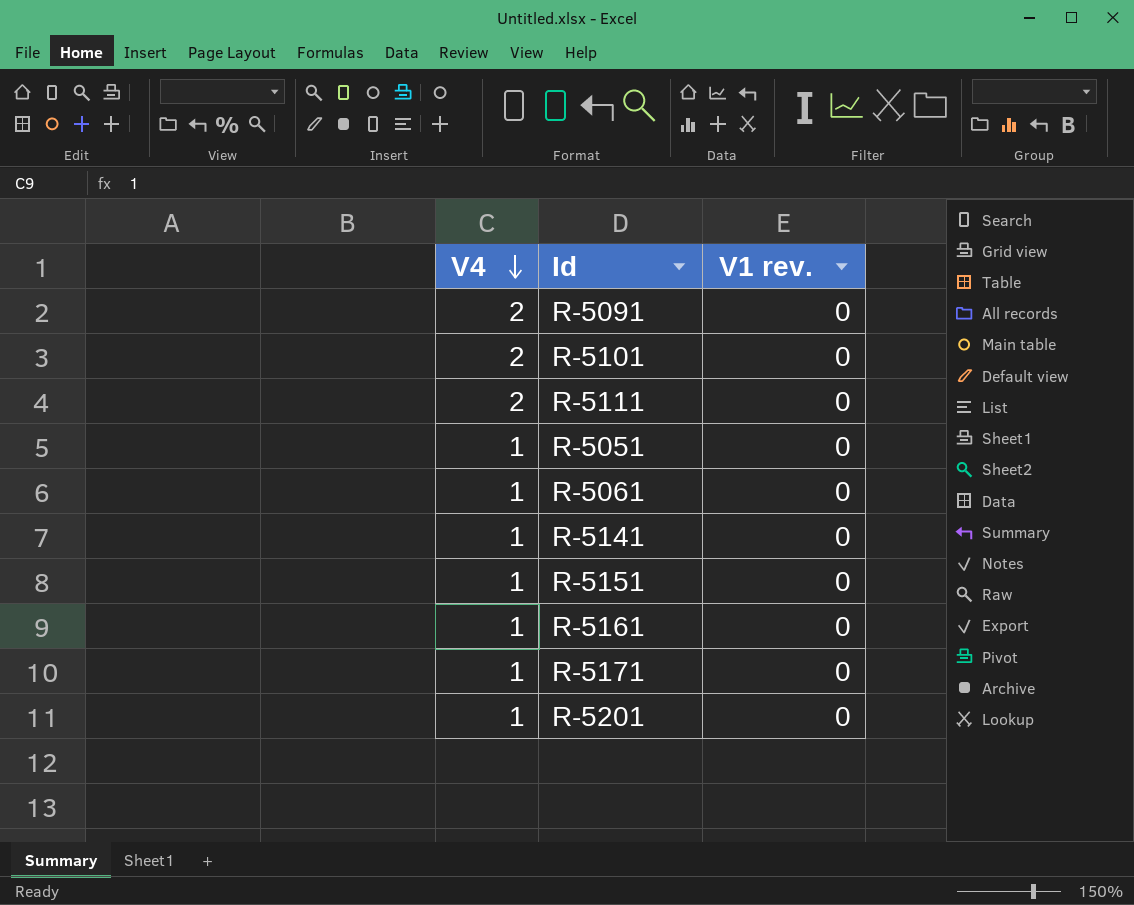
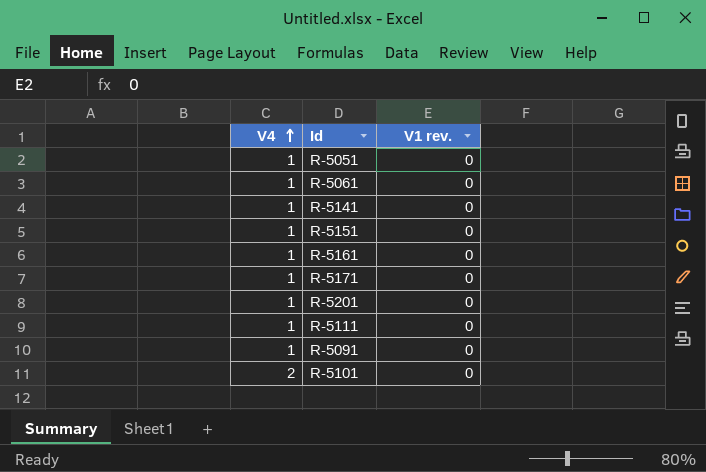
row order: V4 descending -> V4 ascending
R-5111 | V4: 2 -> 1
R-5091 | V4: 2 -> 1

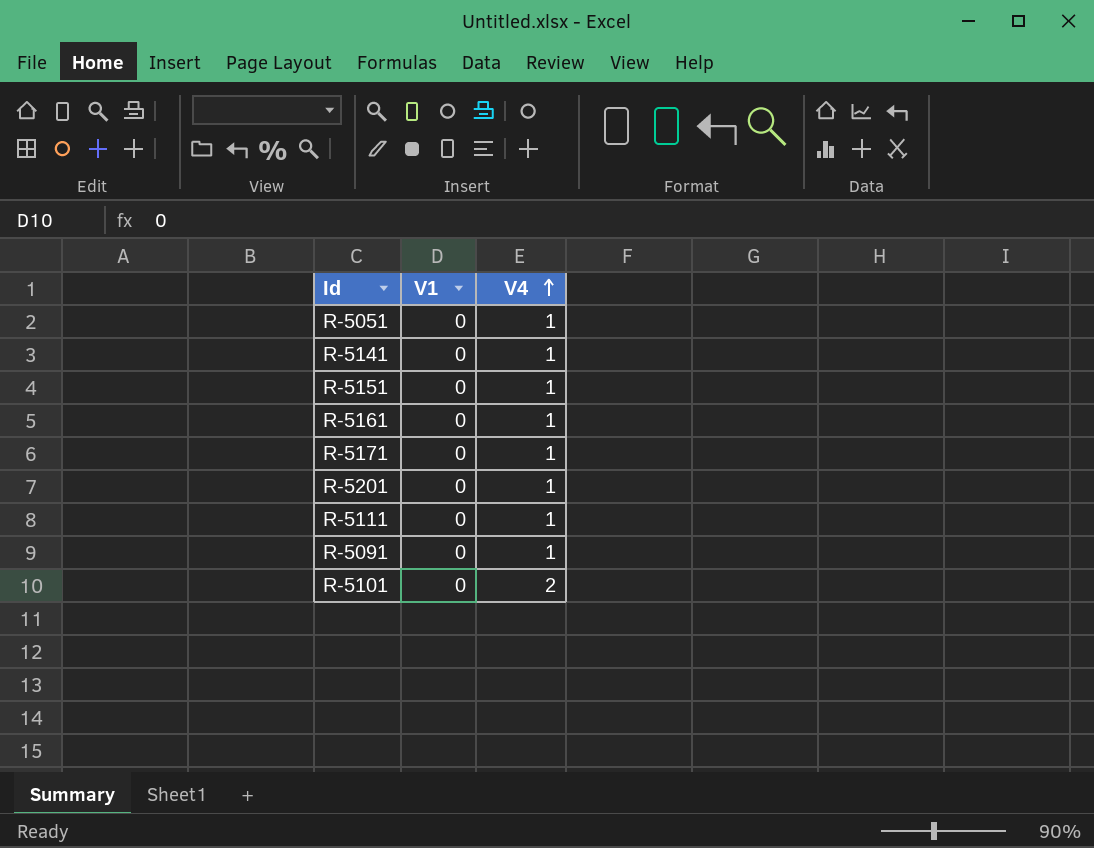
column name: V1 rev. -> V1
column V4 | position: 1 -> 3
row R-5061: 1 | 0 -> none

